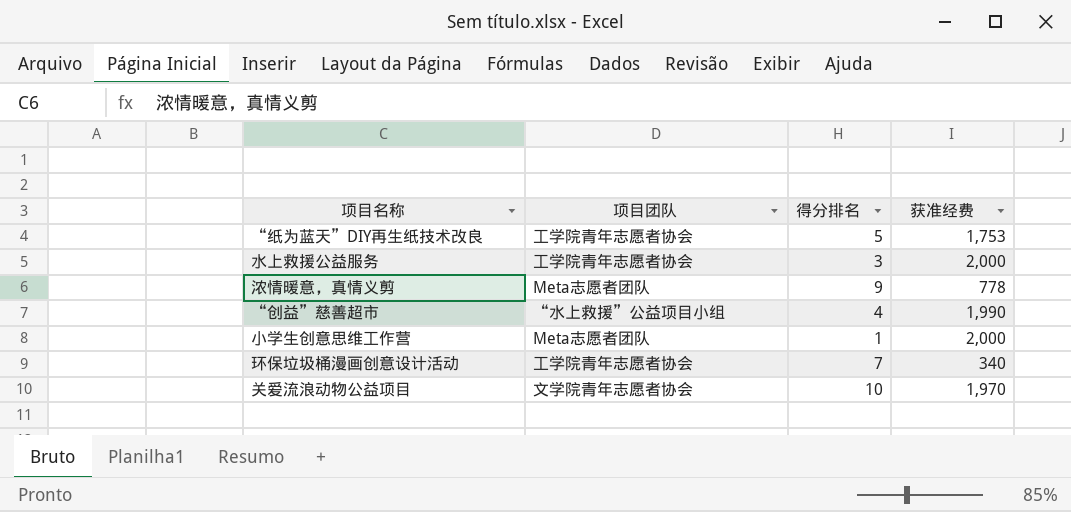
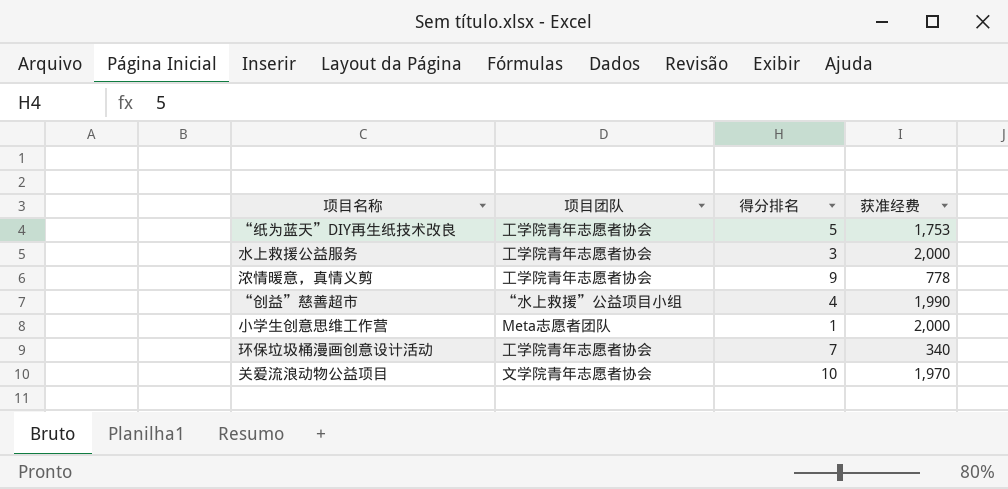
浓情暖意，真情义剪 | 项目团队: Meta志愿者团队 -> 工学院青年志愿者协会

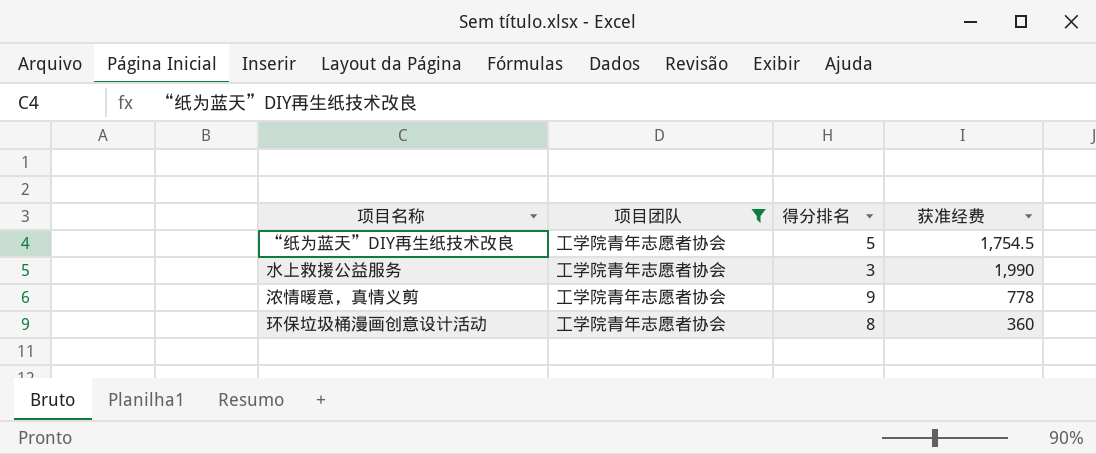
filter: none -> 项目团队 = 工学院青年志愿者协会
“纸为蓝天”DIY再生纸技术改良 | 获准经费: 1,753 -> 1,754.5
水上救援公益服务 | 获准经费: 2,000 -> 1,990
环保垃圾桶漫画创意设计活动 | 得分排名: 7 -> 8
环保垃圾桶漫画创意设计活动 | 获准经费: 340 -> 360

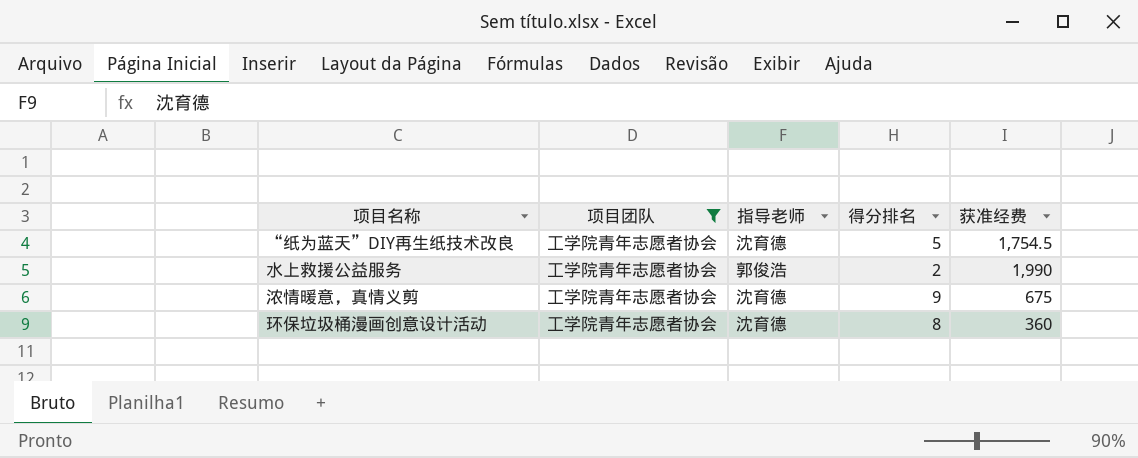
column 指导老师 | position: none -> 3
水上救援公益服务 | 得分排名: 3 -> 2
浓情暖意，真情义剪 | 获准经费: 778 -> 675

